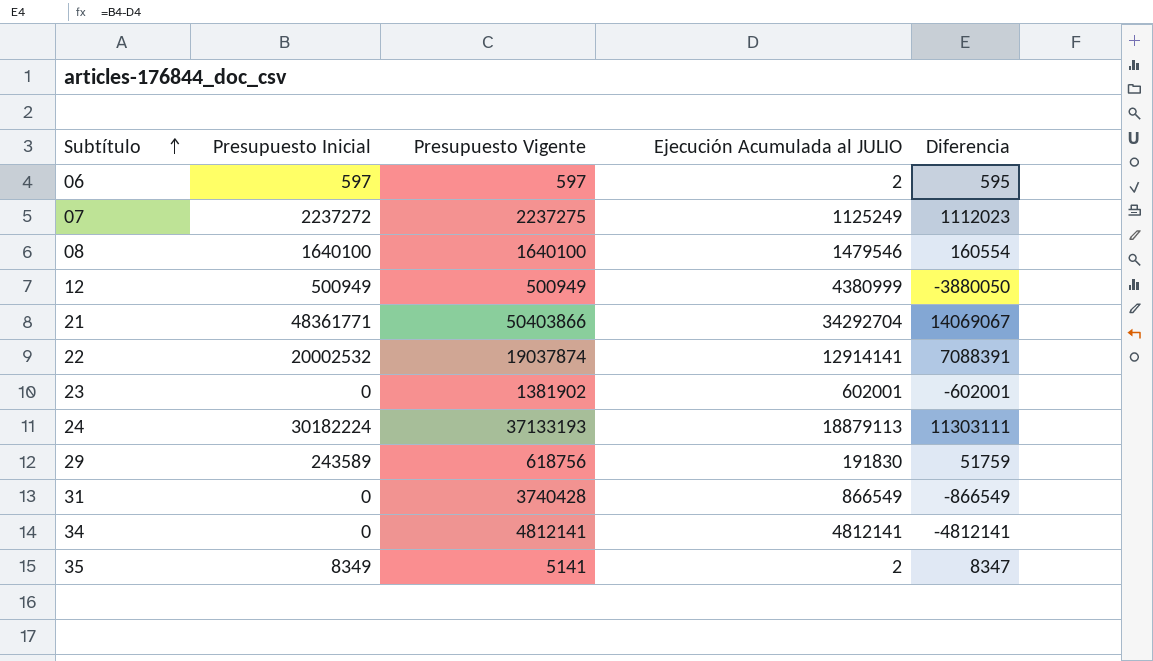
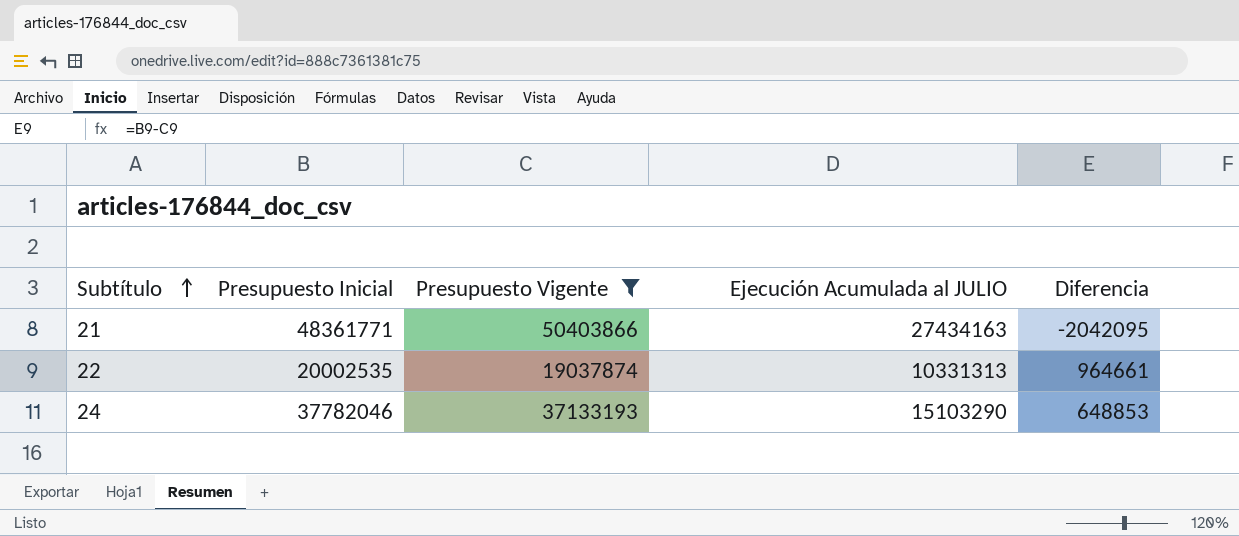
filter: none -> Presupuesto Vigente >= 19037874
column Diferencia | formula: [Presupuesto Inicial] - [Ejecución Acumulada al JULIO] -> [Presupuesto Inicial] - [Presupuesto Vigente]
21 | Ejecución Acumulada al JULIO: 34292704 -> 27434163
22 | Presupuesto Inicial: 20002532 -> 20002535
22 | Ejecución Acumulada al JULIO: 12914141 -> 10331313
24 | Presupuesto Inicial: 30182224 -> 37782046
24 | Ejecución Acumulada al JULIO: 18879113 -> 15103290

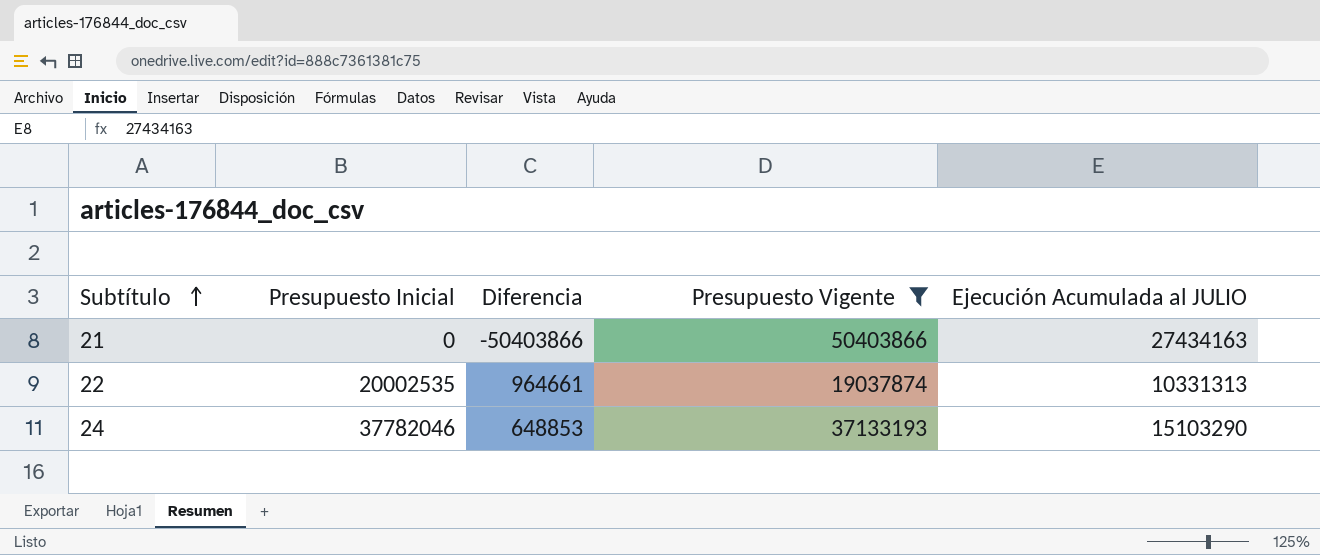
column Diferencia | position: 5 -> 3
21 | Presupuesto Inicial: 48361771 -> 0
21 | Diferencia: -2042095 -> -50403866

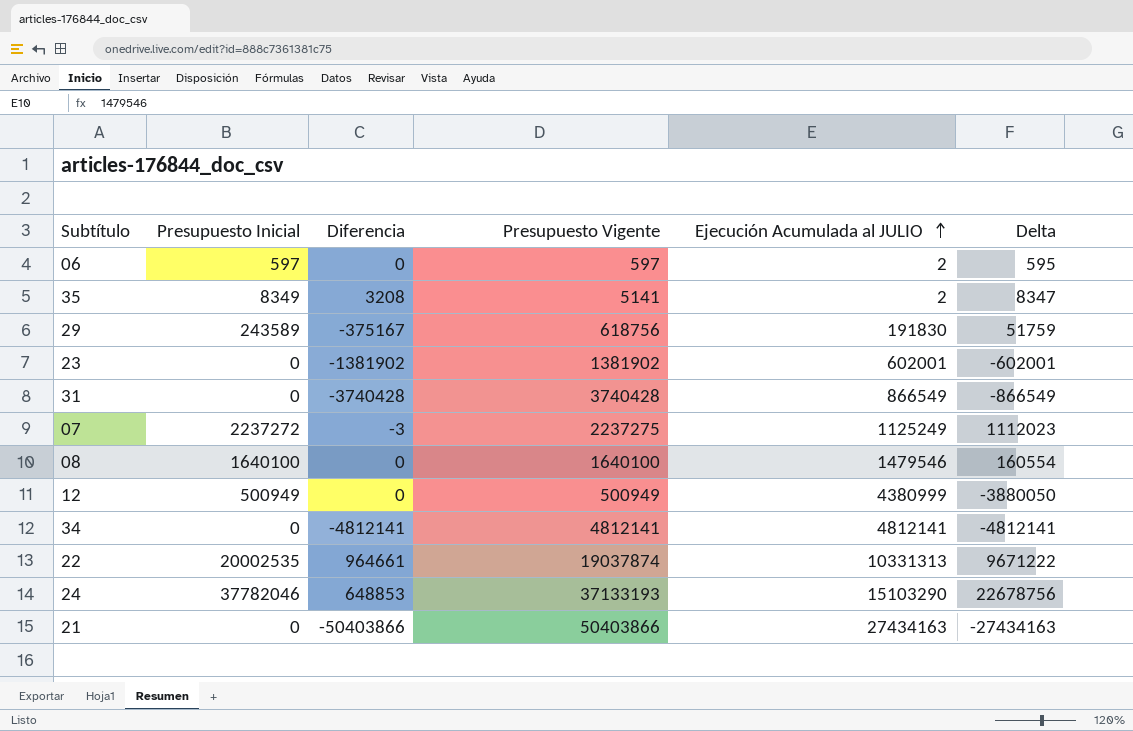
filter: Presupuesto Vigente >= 19037874 -> none
row order: Subtítulo ascending -> Ejecución Acumulada al JULIO ascending
column Delta | formula: none -> [Presupuesto Inicial] - [Ejecución Acumulada al JULIO]

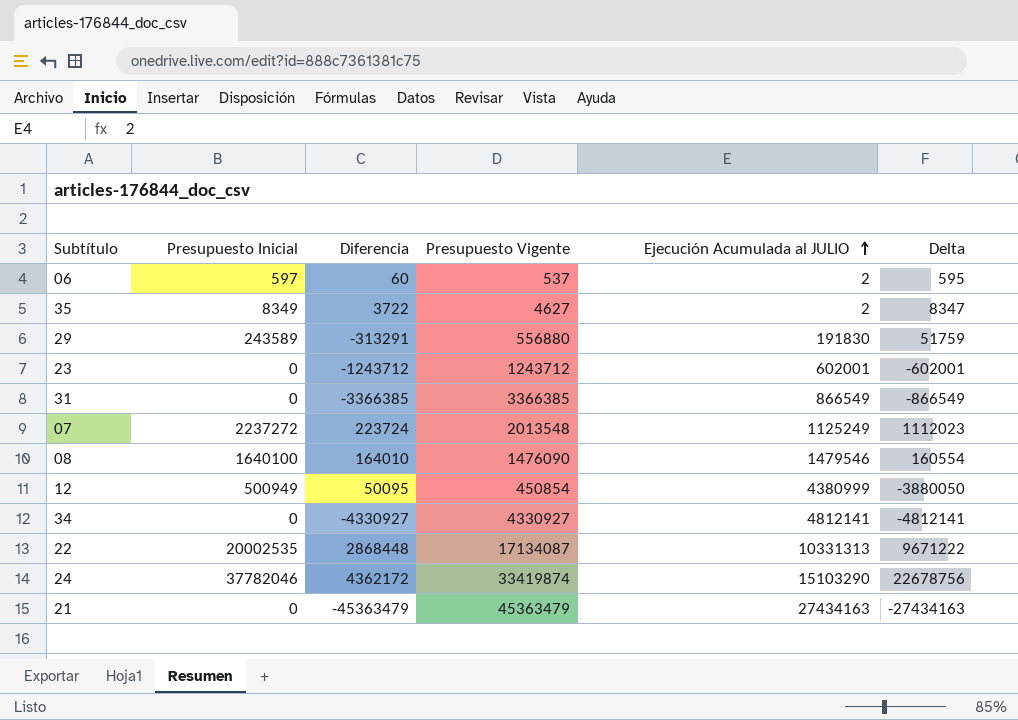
06 | Diferencia: 0 -> 60
06 | Presupuesto Vigente: 597 -> 537
35 | Diferencia: 3208 -> 3722
35 | Presupuesto Vigente: 5141 -> 4627
29 | Diferencia: -375167 -> -313291
29 | Presupuesto Vigente: 618756 -> 556880
23 | Diferencia: -1381902 -> -1243712
23 | Presupuesto Vigente: 1381902 -> 1243712
31 | Diferencia: -3740428 -> -3366385
31 | Presupuesto Vigente: 3740428 -> 3366385
07 | Diferencia: -3 -> 223724
07 | Presupuesto Vigente: 2237275 -> 2013548
08 | Diferencia: 0 -> 164010
08 | Presupuesto Vigente: 1640100 -> 1476090
12 | Diferencia: 0 -> 50095
12 | Presupuesto Vigente: 500949 -> 450854
34 | Diferencia: -4812141 -> -4330927
34 | Presupuesto Vigente: 4812141 -> 4330927
22 | Diferencia: 964661 -> 2868448
22 | Presupuesto Vigente: 19037874 -> 17134087
24 | Diferencia: 648853 -> 4362172
24 | Presupuesto Vigente: 37133193 -> 33419874
21 | Diferencia: -50403866 -> -45363479
21 | Presupuesto Vigente: 50403866 -> 45363479

